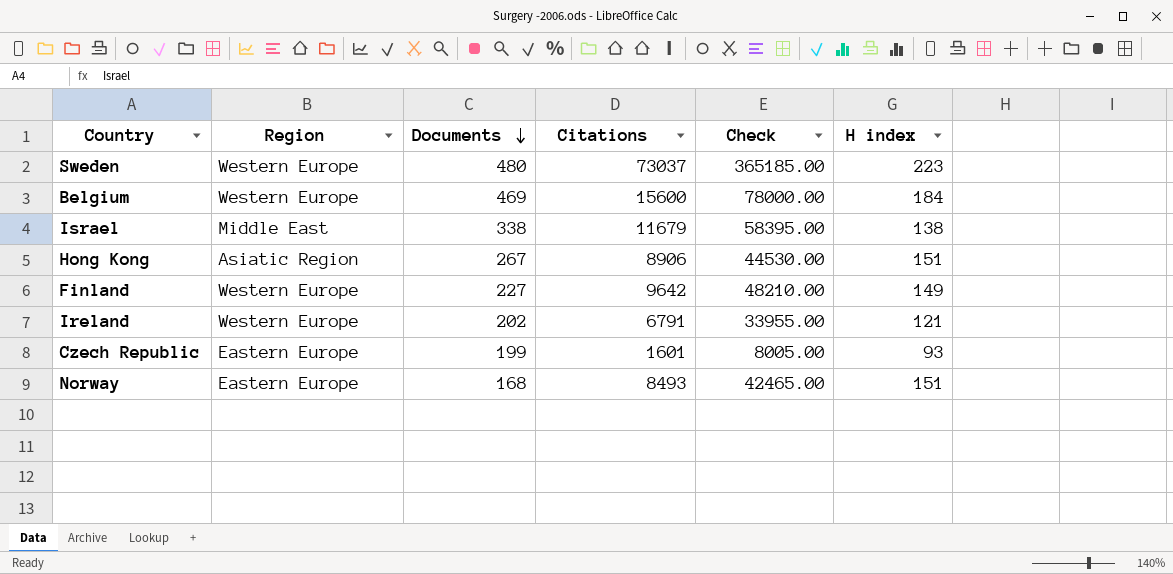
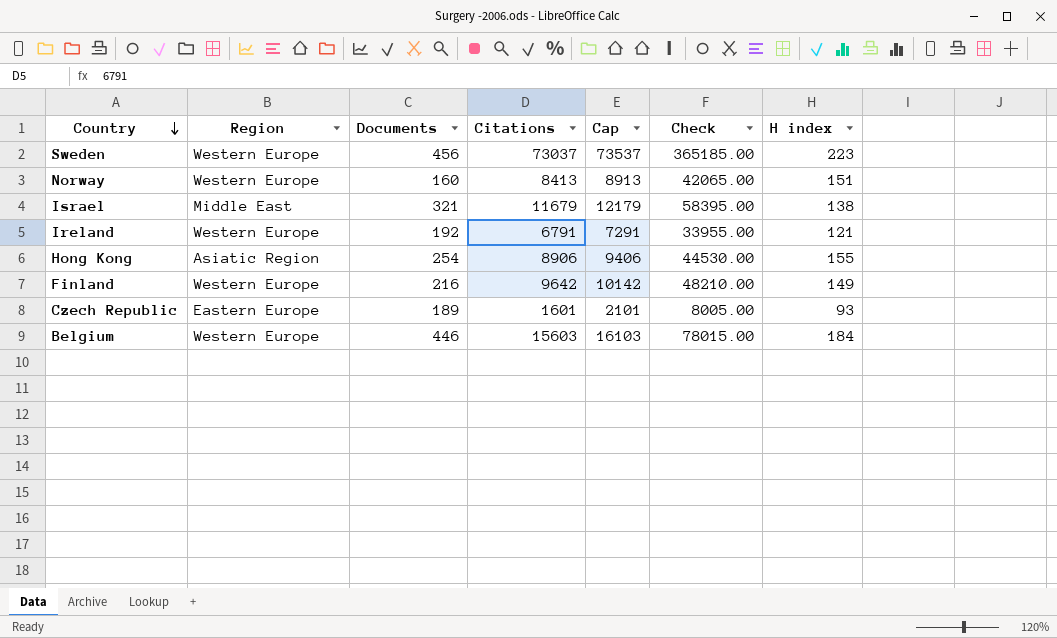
row order: Documents descending -> Country descending
column Cap | formula: none -> [Citations] + 500
Sweden | Documents: 480 -> 456
Norway | Region: Eastern Europe -> Western Europe
Norway | Documents: 168 -> 160
Norway | Citations: 8493 -> 8413
Norway | Check: 42465.00 -> 42065.00
Israel | Documents: 338 -> 321
Ireland | Documents: 202 -> 192
Hong Kong | Documents: 267 -> 254
Hong Kong | H index: 151 -> 155
Finland | Documents: 227 -> 216
Czech Republic | Documents: 199 -> 189
Belgium | Documents: 469 -> 446
Belgium | Citations: 15600 -> 15603
Belgium | Check: 78000.00 -> 78015.00

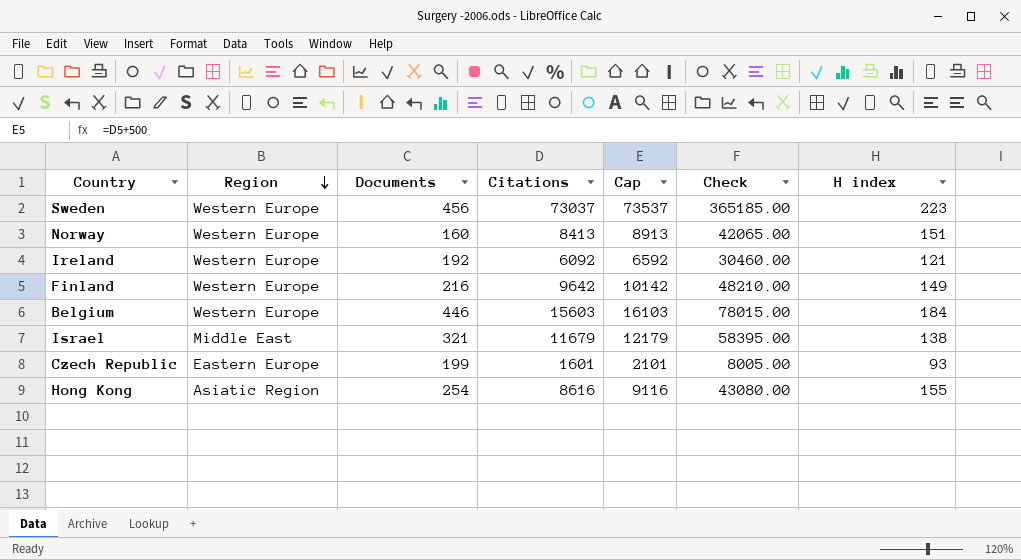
row order: Country descending -> Region descending
Ireland | Citations: 6791 -> 6092
Ireland | Cap: 7291 -> 6592
Ireland | Check: 33955.00 -> 30460.00
Czech Republic | Documents: 189 -> 199
Hong Kong | Citations: 8906 -> 8616
Hong Kong | Cap: 9406 -> 9116
Hong Kong | Check: 44530.00 -> 43080.00

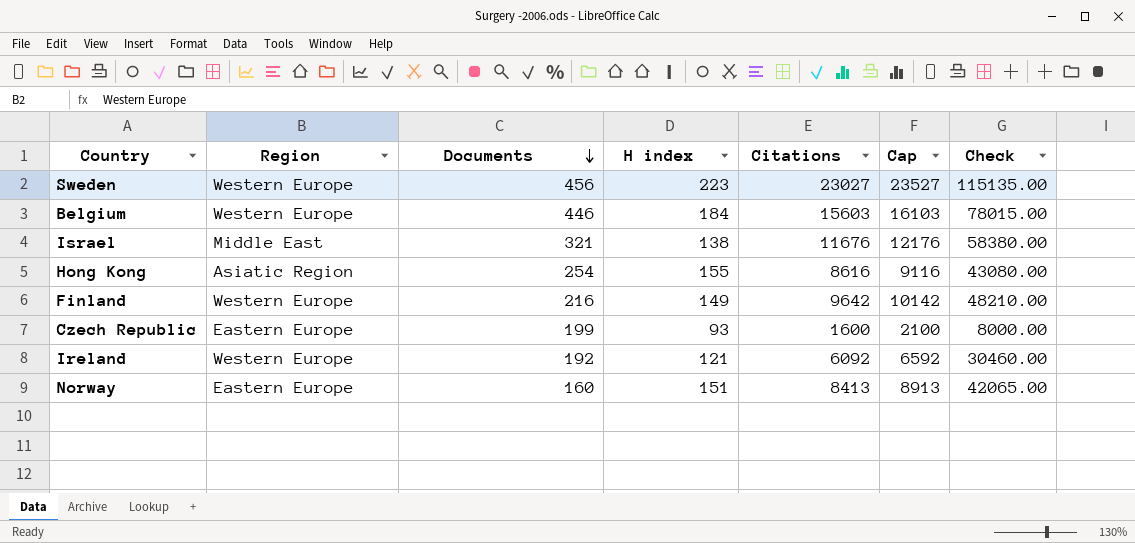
row order: Region descending -> Documents descending
column H index | position: 7 -> 4
Sweden | Citations: 73037 -> 23027
Sweden | Cap: 73537 -> 23527
Sweden | Check: 365185.00 -> 115135.00
Israel | Citations: 11679 -> 11676
Israel | Cap: 12179 -> 12176
Israel | Check: 58395.00 -> 58380.00
Czech Republic | Citations: 1601 -> 1600
Czech Republic | Cap: 2101 -> 2100
Czech Republic | Check: 8005.00 -> 8000.00
Norway | Region: Western Europe -> Eastern Europe

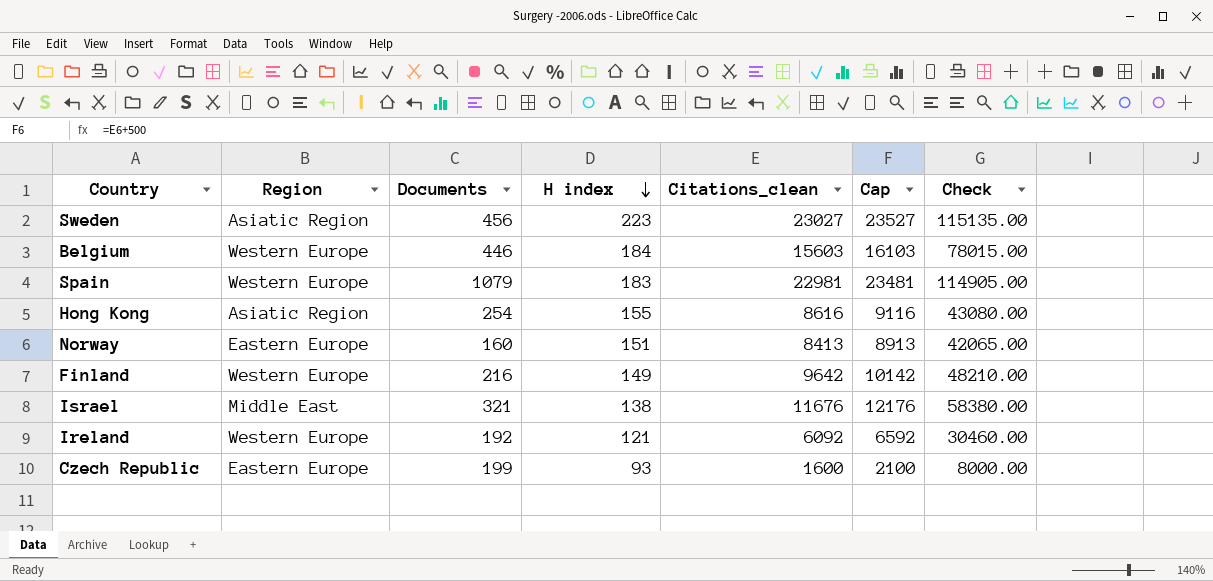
row order: Documents descending -> H index descending
column name: Citations -> Citations_clean
Sweden | Region: Western Europe -> Asiatic Region
row Spain: none -> Western Europe | 1079 | 183 | 22981 | 23481 | 114905.00

